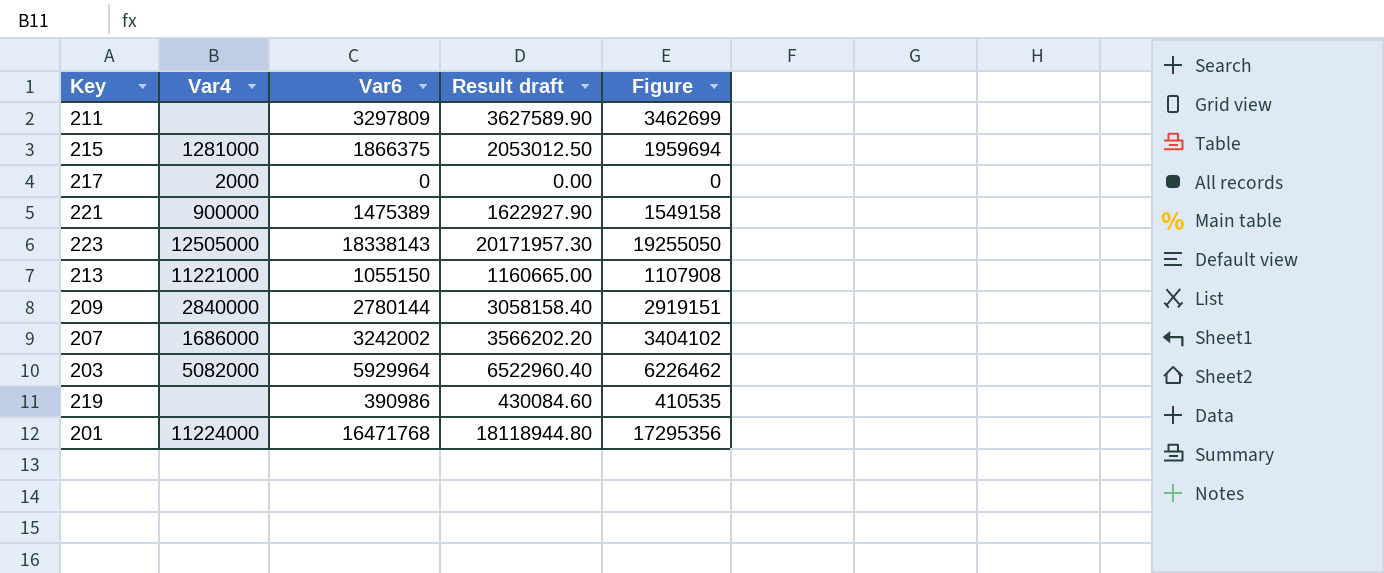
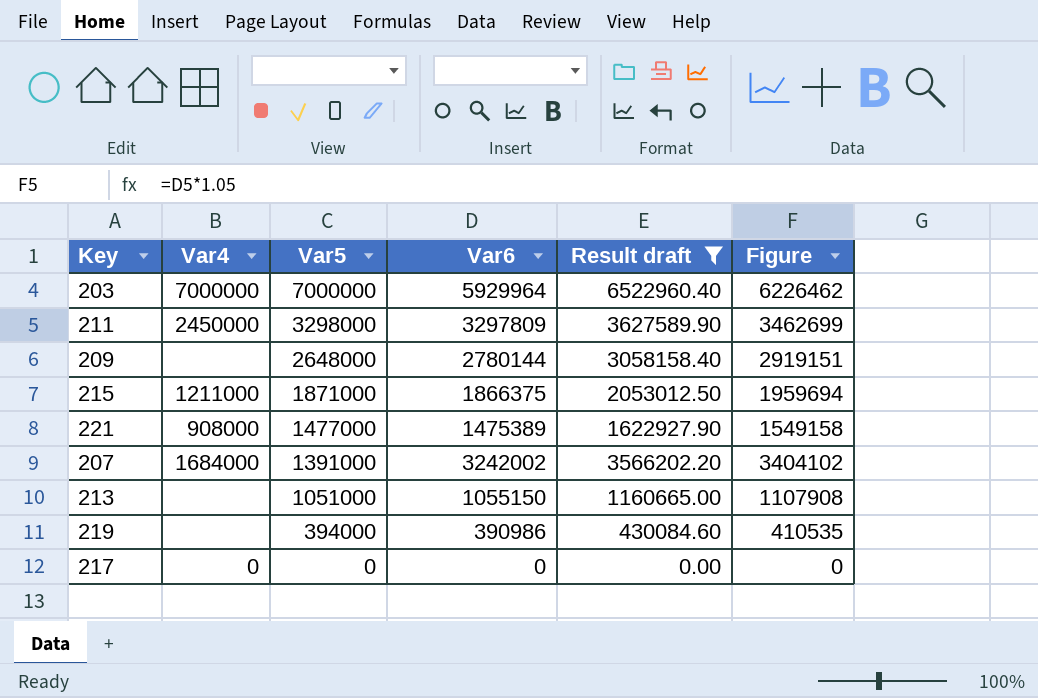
filter: none -> Result draft <= 6522960.40
row order: none -> Var5 descending
column Var5 | position: none -> 3
203 | Var4: 5082000 -> 7000000
211 | Var4: none -> 2450000
209 | Var4: 2840000 -> none
215 | Var4: 1281000 -> 1211000
221 | Var4: 900000 -> 908000
207 | Var4: 1686000 -> 1684000
213 | Var4: 11221000 -> none
217 | Var4: 2000 -> 0

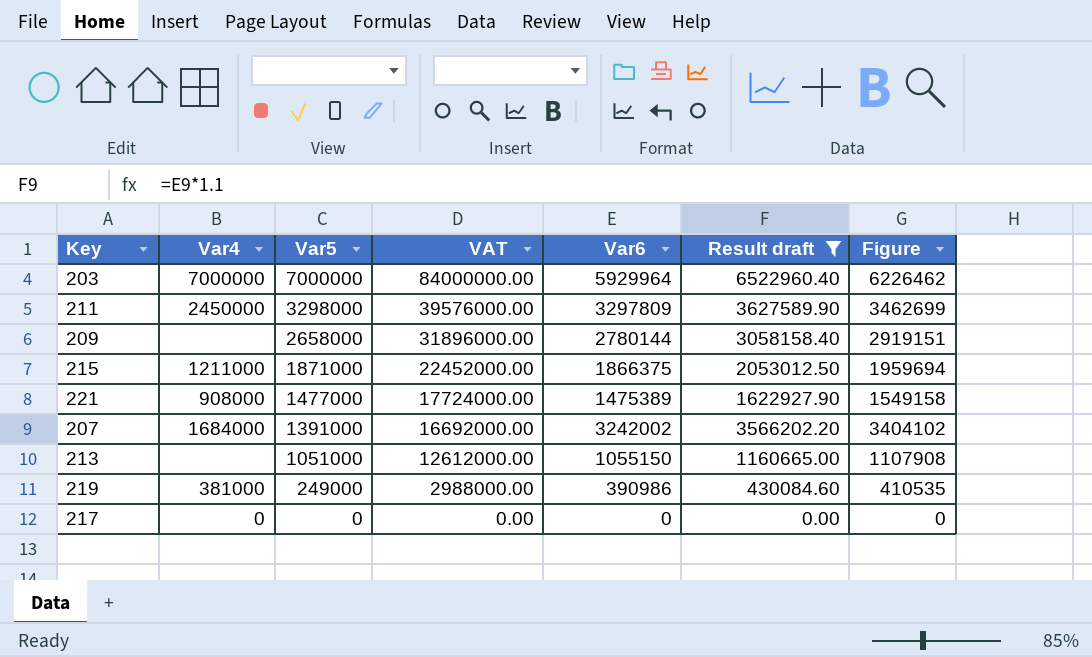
column VAT | formula: none -> [Var5] * 12
209 | Var5: 2648000 -> 2658000
219 | Var4: none -> 381000
219 | Var5: 394000 -> 249000

